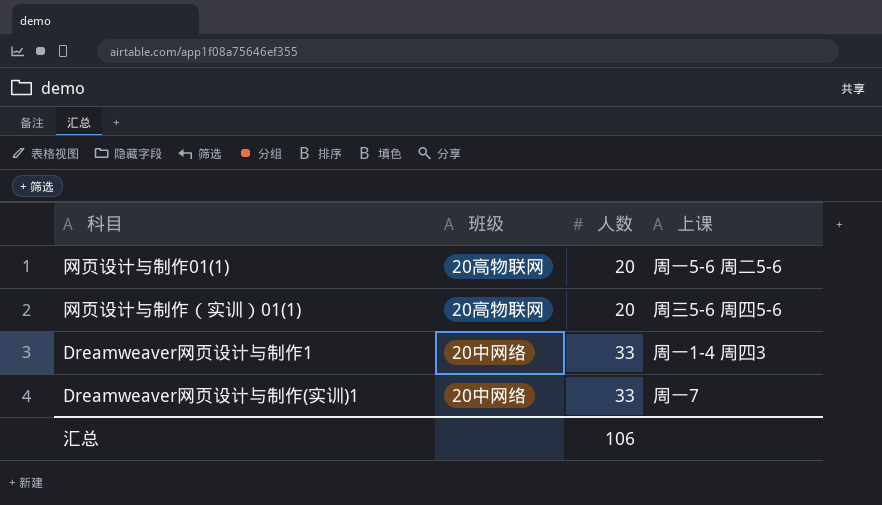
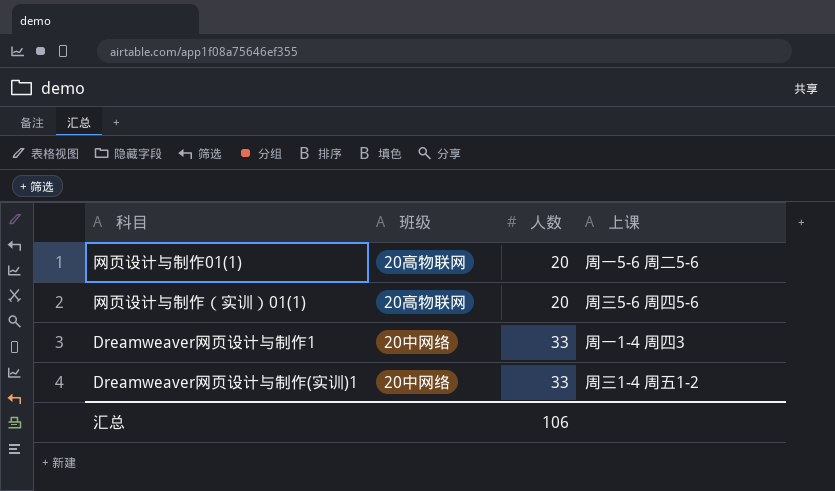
Dreamweaver网页设计与制作(实训)1 | 上课: 周一7 -> 周三1-4 周五1-2

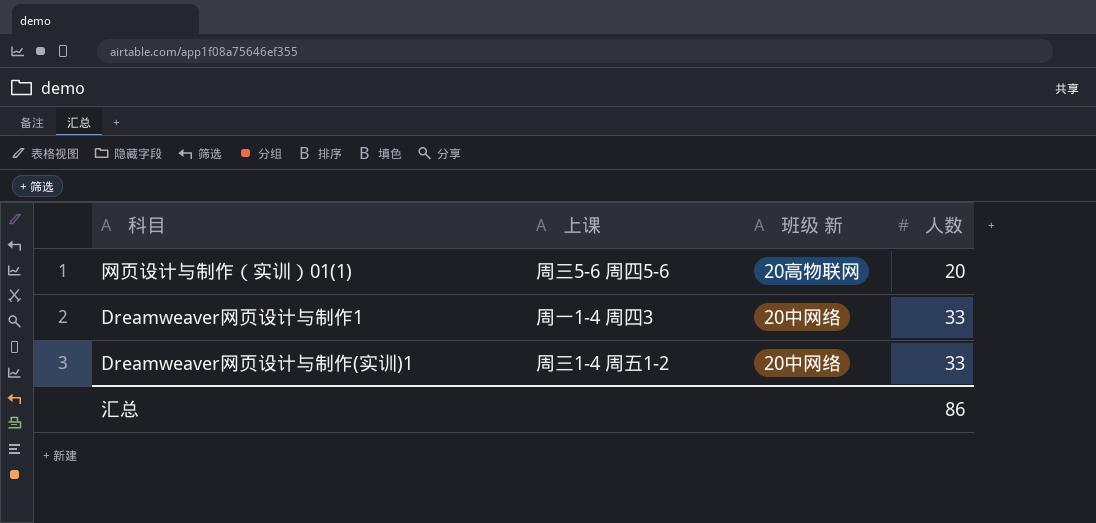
column 上课 | position: 4 -> 2
column name: 班级 -> 班级 新
row 网页设计与制作01(1): 20高物联网 | 20 | 周一5-6 周二5-6 -> none
汇总 | 人数: 106 -> 86

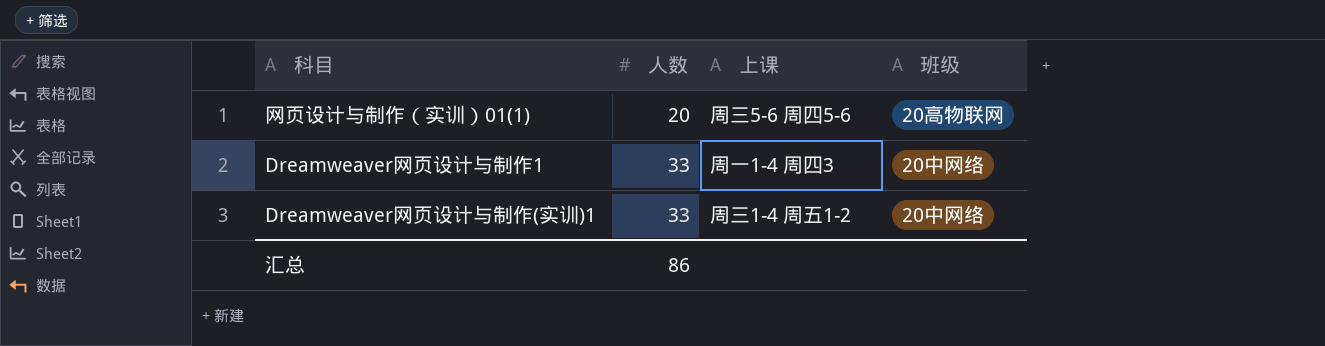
column 人数 | position: 4 -> 2
column name: 班级 新 -> 班级

